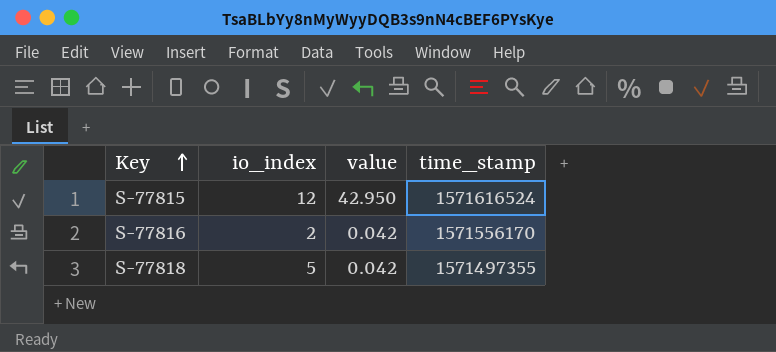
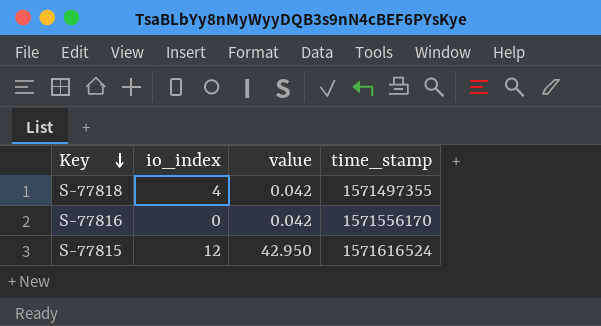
row order: Key ascending -> Key descending
S-77818 | io_index: 5 -> 4
S-77816 | io_index: 2 -> 0

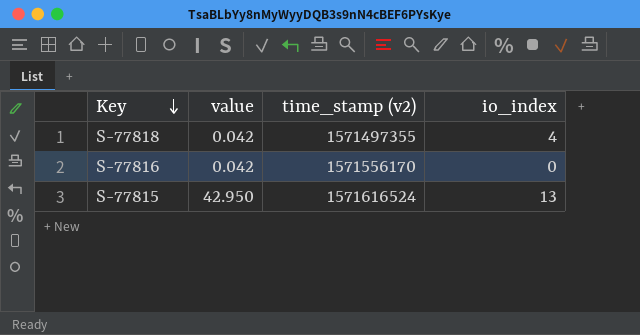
column name: time_stamp -> time_stamp (v2)
column io_index | position: 2 -> 4
S-77815 | io_index: 12 -> 13

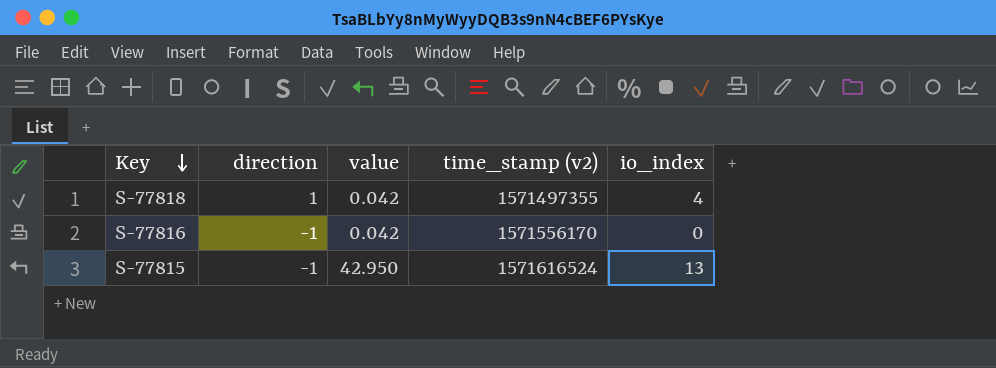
column direction | position: none -> 2

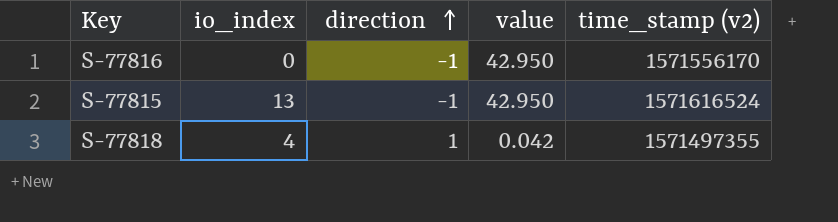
row order: Key descending -> direction ascending
column io_index | position: 5 -> 2
S-77816 | value: 0.042 -> 42.950

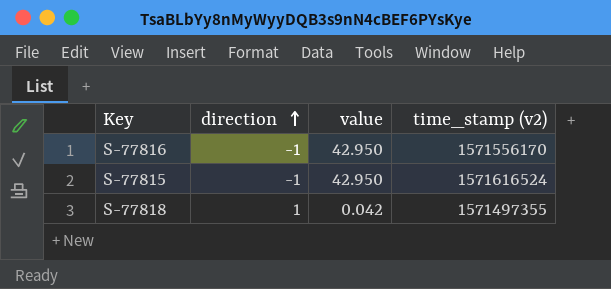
column io_index | position: 2 -> none

